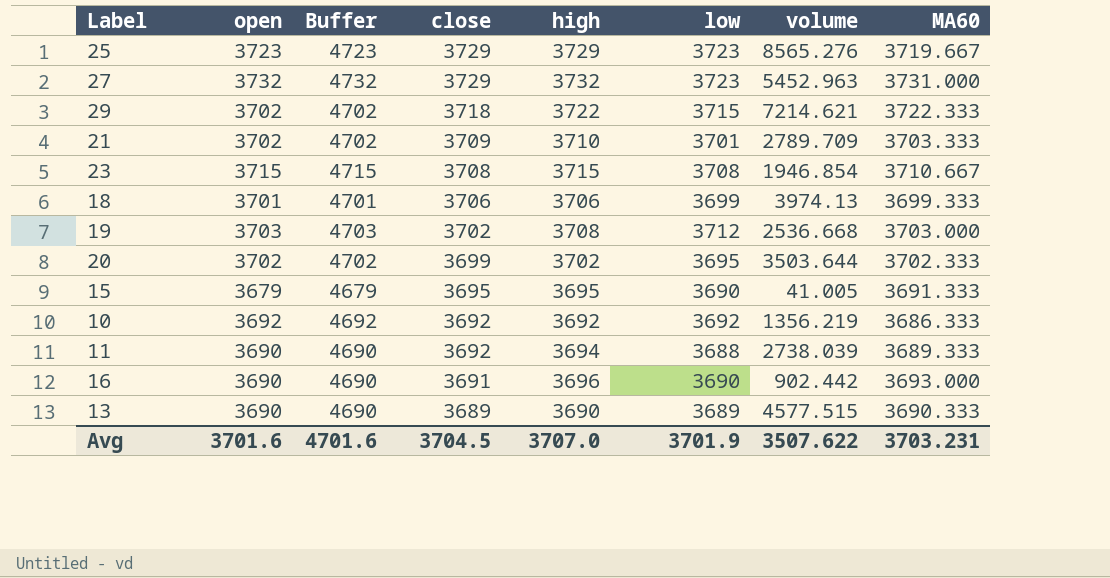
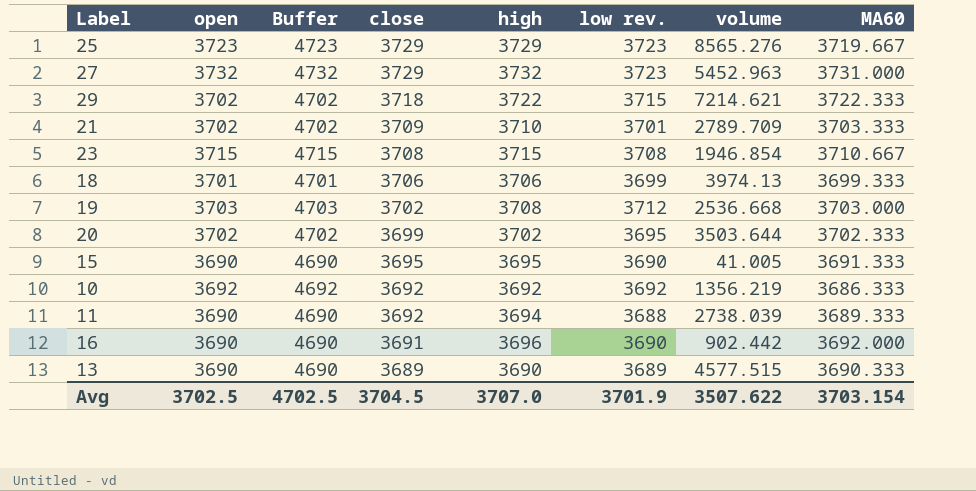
column name: low -> low rev.
15 | open: 3679 -> 3690
15 | Buffer: 4679 -> 4690
16 | MA60: 3693.000 -> 3692.000
Avg | open: 3701.6 -> 3702.5
Avg | Buffer: 4701.6 -> 4702.5
Avg | MA60: 3703.231 -> 3703.154

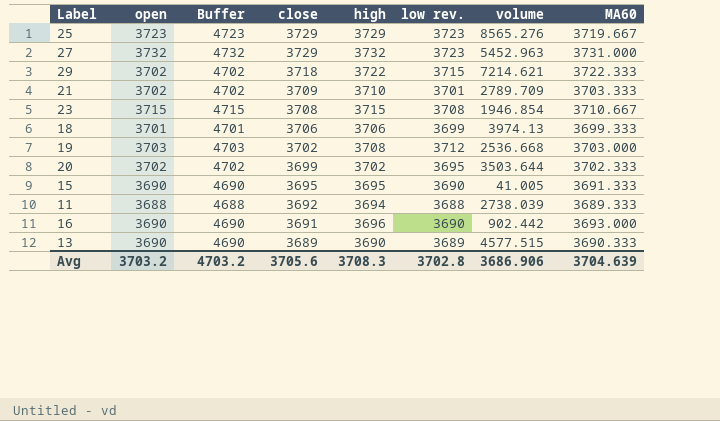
row 10: 3692 | 4692 | 3692 | 3692 | 3692 | 1356.219 | 3686.333 -> none
11 | open: 3690 -> 3688
11 | Buffer: 4690 -> 4688
16 | MA60: 3692.000 -> 3693.000
Avg | open: 3702.5 -> 3703.2
Avg | Buffer: 4702.5 -> 4703.2
Avg | close: 3704.5 -> 3705.6
Avg | high: 3707.0 -> 3708.3
Avg | low rev.: 3701.9 -> 3702.8
Avg | volume: 3507.622 -> 3686.906
Avg | MA60: 3703.154 -> 3704.639

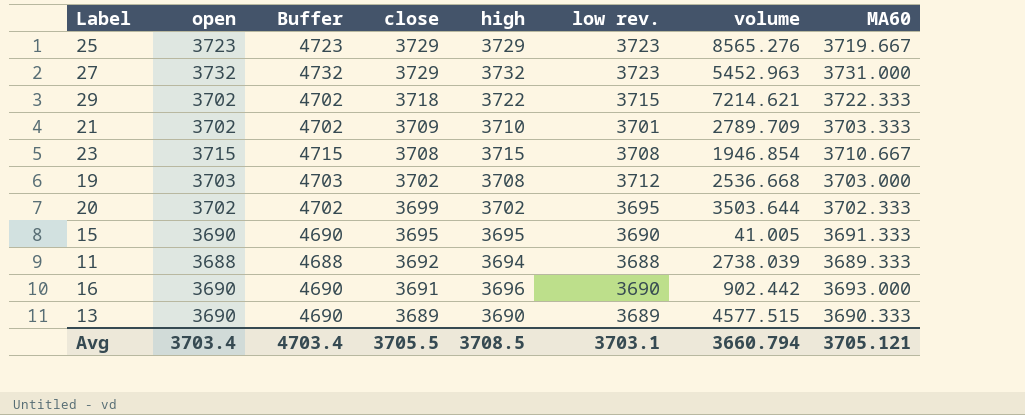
row 18: 3701 | 4701 | 3706 | 3706 | 3699 | 3974.13 | 3699.333 -> none
Avg | open: 3703.2 -> 3703.4
Avg | Buffer: 4703.2 -> 4703.4
Avg | close: 3705.6 -> 3705.5
Avg | high: 3708.3 -> 3708.5
Avg | low rev.: 3702.8 -> 3703.1
Avg | volume: 3686.906 -> 3660.794
Avg | MA60: 3704.639 -> 3705.121

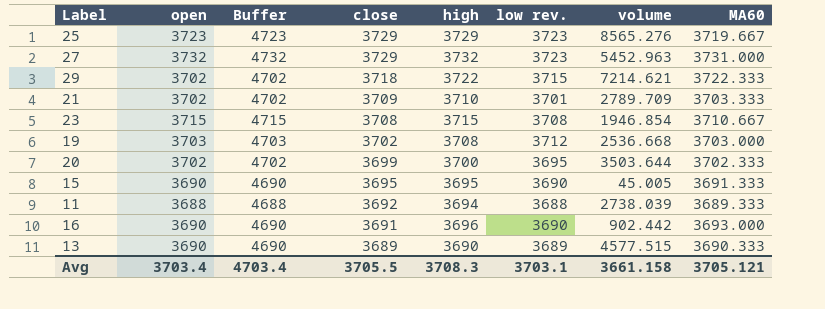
20 | high: 3702 -> 3700
15 | volume: 41.005 -> 45.005
Avg | high: 3708.5 -> 3708.3
Avg | volume: 3660.794 -> 3661.158

